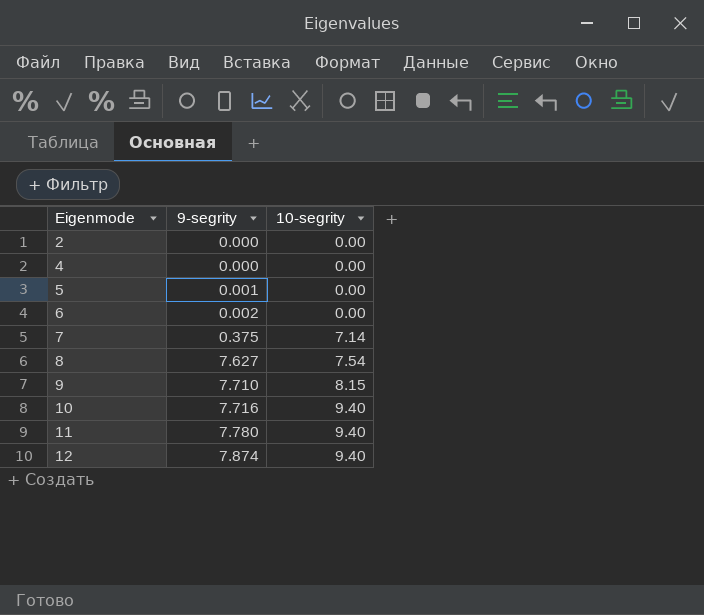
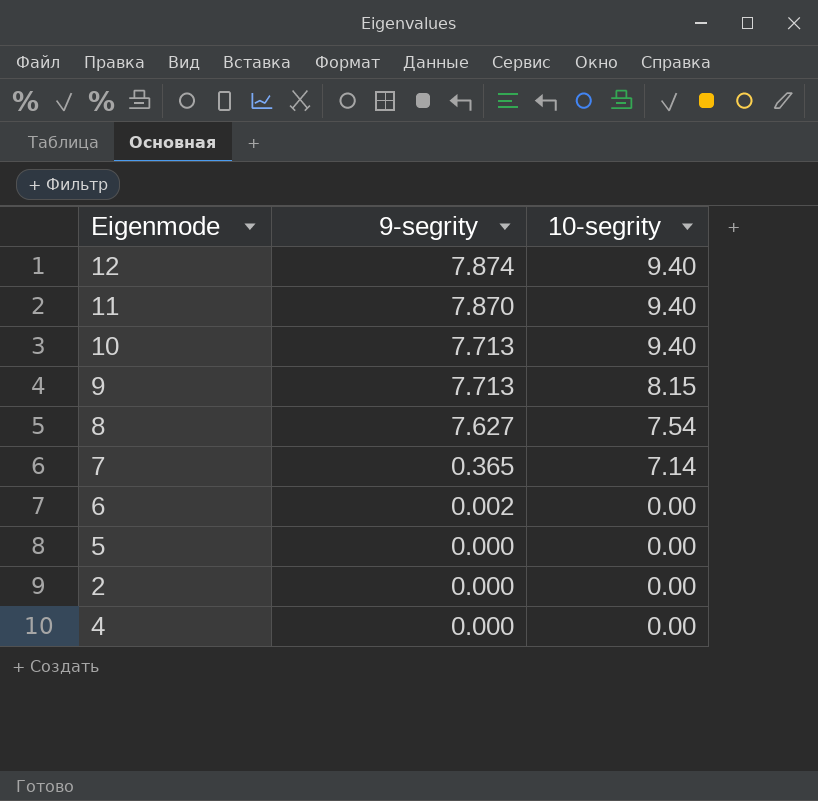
row order: Eigenmode ascending -> 9-segrity descending
11 | 9-segrity: 7.780 -> 7.870
10 | 9-segrity: 7.716 -> 7.713
9 | 9-segrity: 7.710 -> 7.713
7 | 9-segrity: 0.375 -> 0.365
5 | 9-segrity: 0.001 -> 0.000

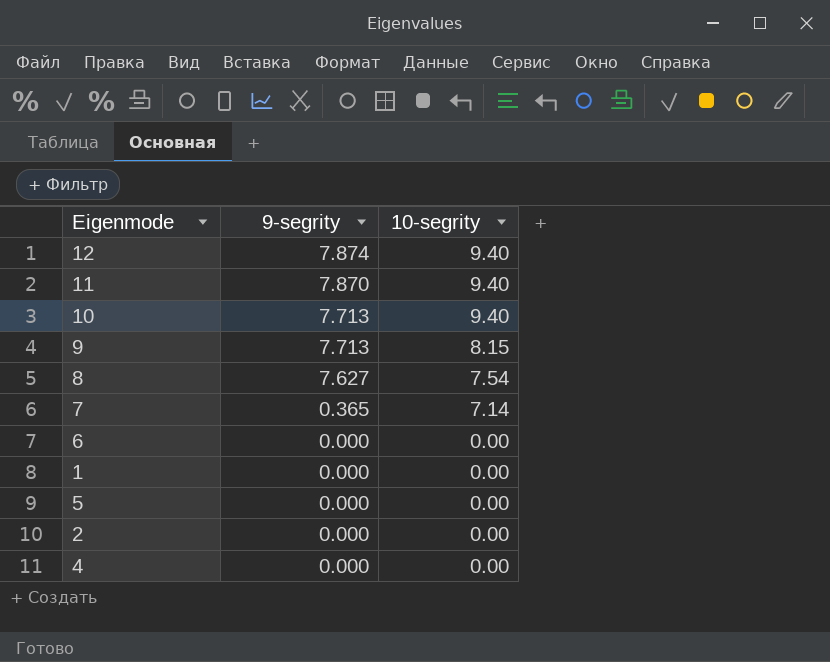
6 | 9-segrity: 0.002 -> 0.000
row 1: none -> 0.000 | 0.00

